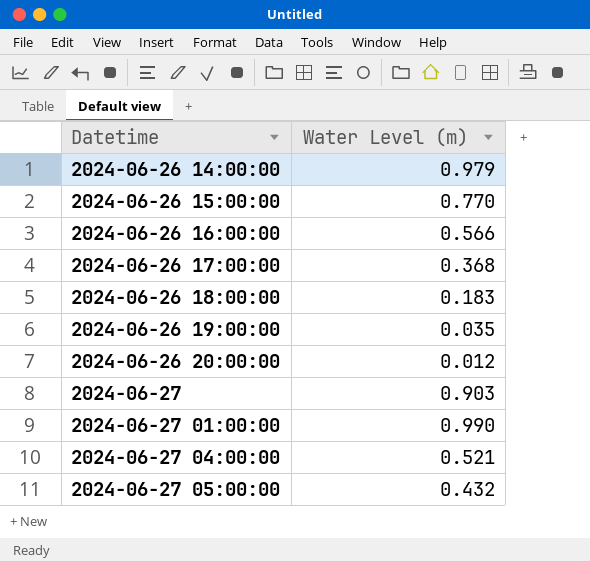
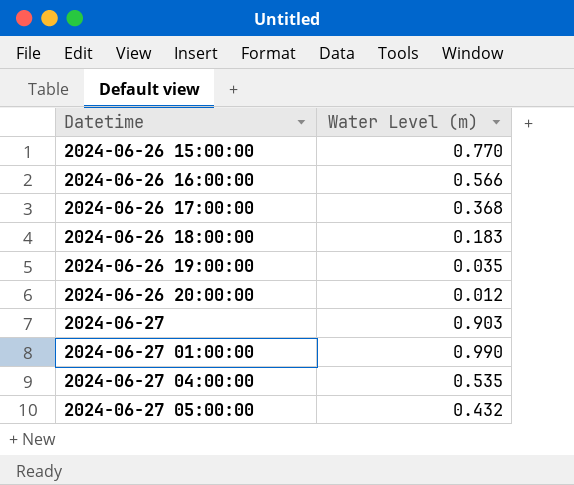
row 2024-06-26 14:00:00: 0.979 -> none
2024-06-27 04:00:00 | Water Level (m): 0.521 -> 0.535

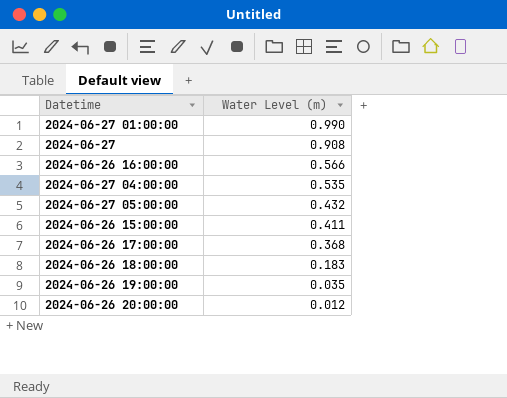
row order: Datetime ascending -> Water Level (m) descending
2024-06-27 | Water Level (m): 0.903 -> 0.908
2024-06-26 15:00:00 | Water Level (m): 0.770 -> 0.411

